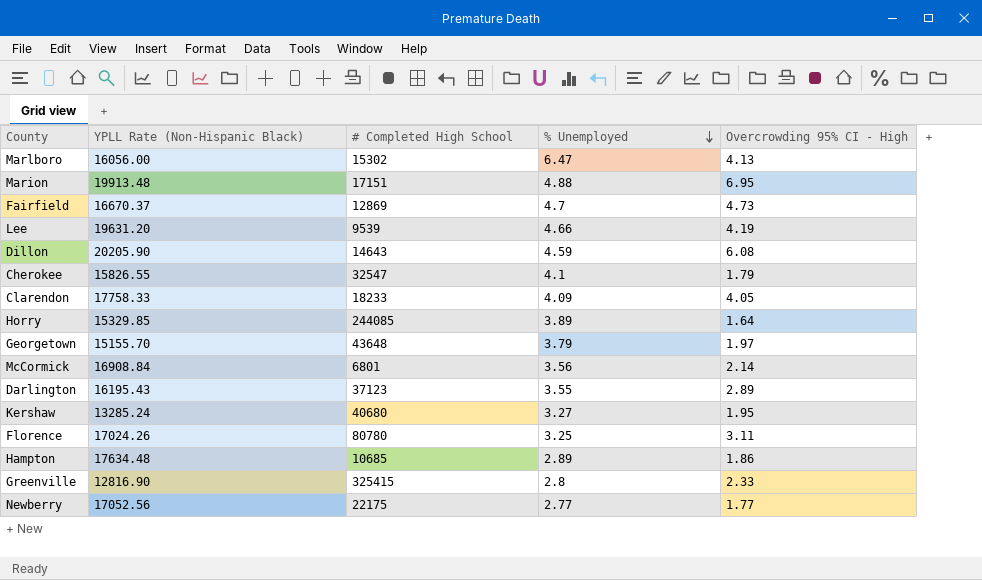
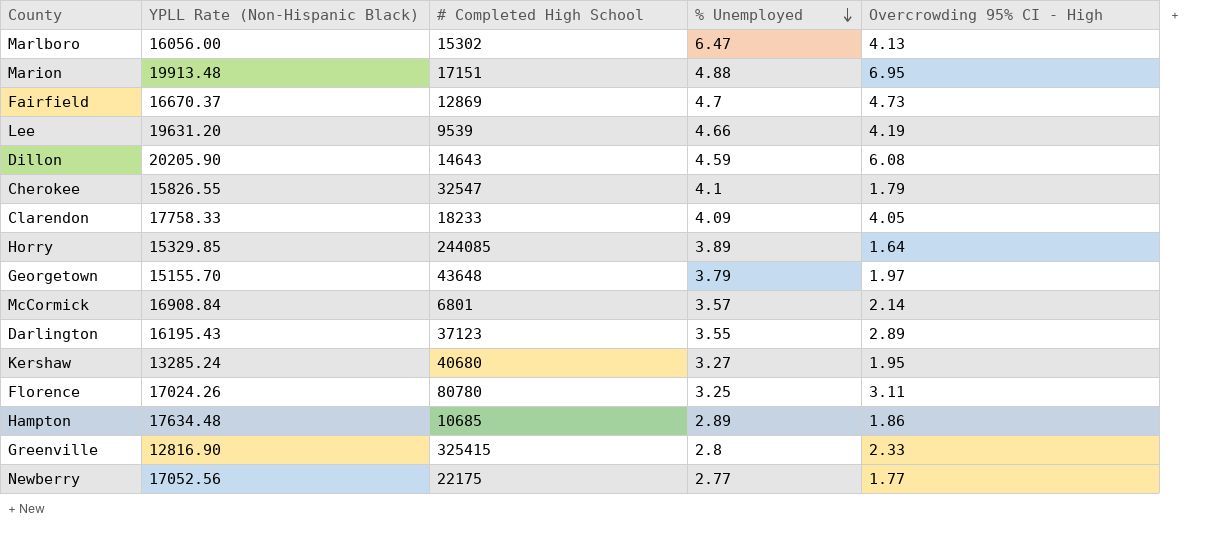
McCormick | % Unemployed: 3.56 -> 3.57

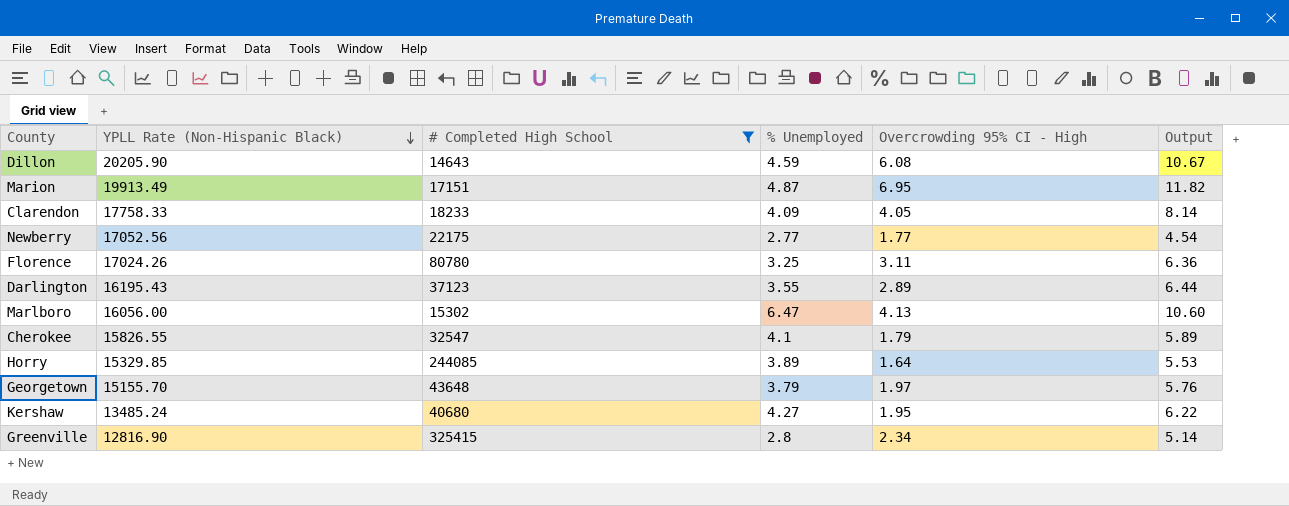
filter: none -> # Completed High School >= 14643
row order: % Unemployed descending -> YPLL Rate (Non-Hispanic Black) descending
column Output | formula: none -> [% Unemployed] + [Overcrowding 95% CI - High]
Marion | YPLL Rate (Non-Hispanic Black): 19913.48 -> 19913.49
Marion | % Unemployed: 4.88 -> 4.87
Kershaw | YPLL Rate (Non-Hispanic Black): 13285.24 -> 13485.24
Kershaw | % Unemployed: 3.27 -> 4.27
Greenville | Overcrowding 95% CI - High: 2.33 -> 2.34

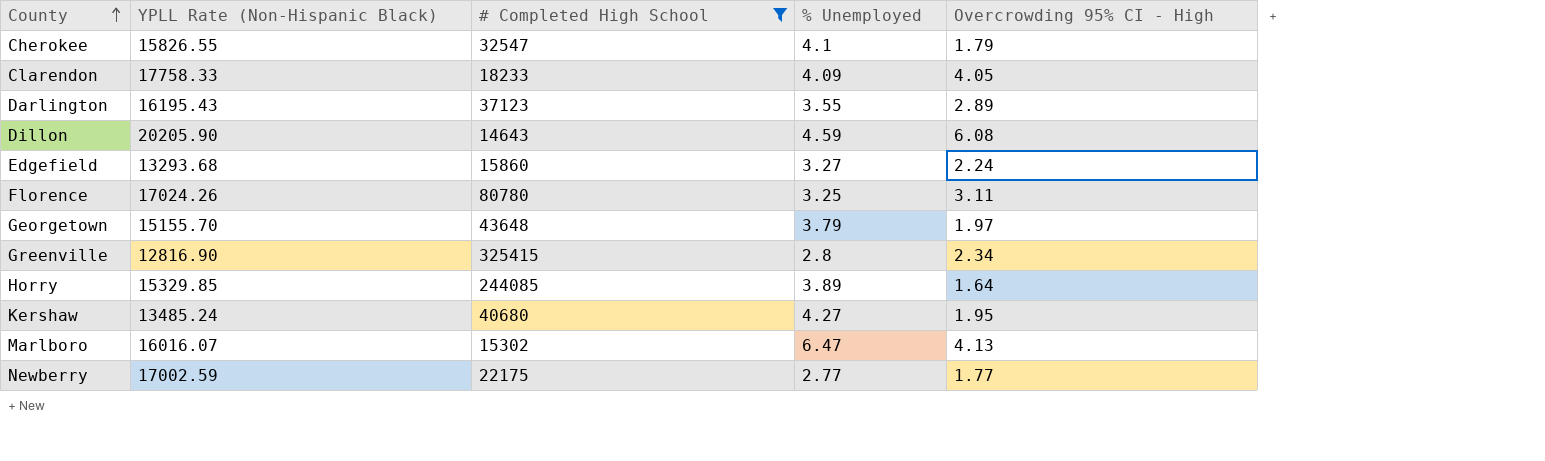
row order: YPLL Rate (Non-Hispanic Black) descending -> County ascending
column Output | formula: [% Unemployed] + [Overcrowding 95% CI - High] -> none
row Marion: 19913.49 | 17151 | 4.87 | 6.95 | 11.82 -> none
row Edgefield: none -> 13293.68 | 15860 | 3.27 | 2.24
Marlboro | YPLL Rate (Non-Hispanic Black): 16056.00 -> 16016.07
Newberry | YPLL Rate (Non-Hispanic Black): 17052.56 -> 17002.59

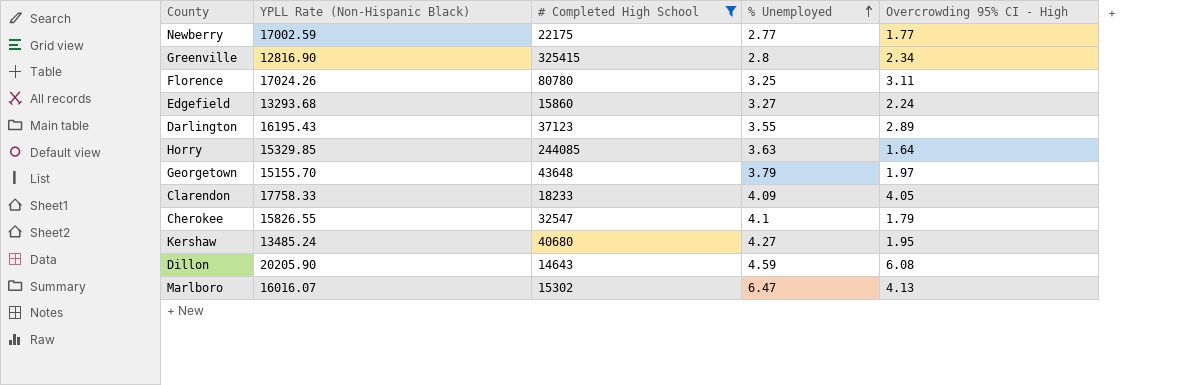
row order: County ascending -> % Unemployed ascending
Horry | % Unemployed: 3.89 -> 3.63

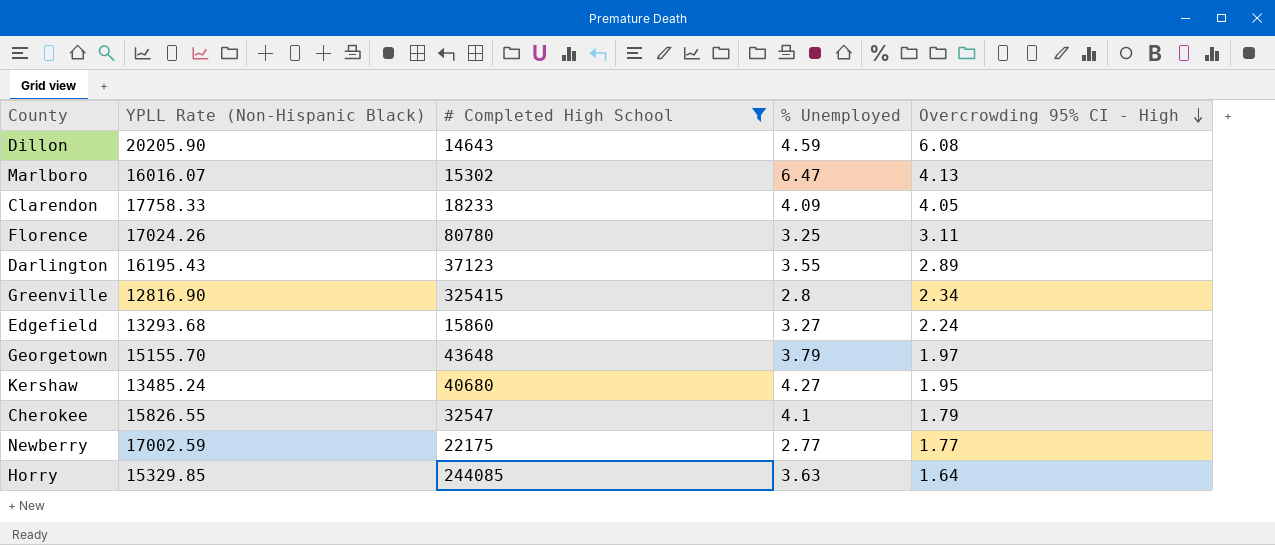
row order: % Unemployed ascending -> Overcrowding 95% CI - High descending

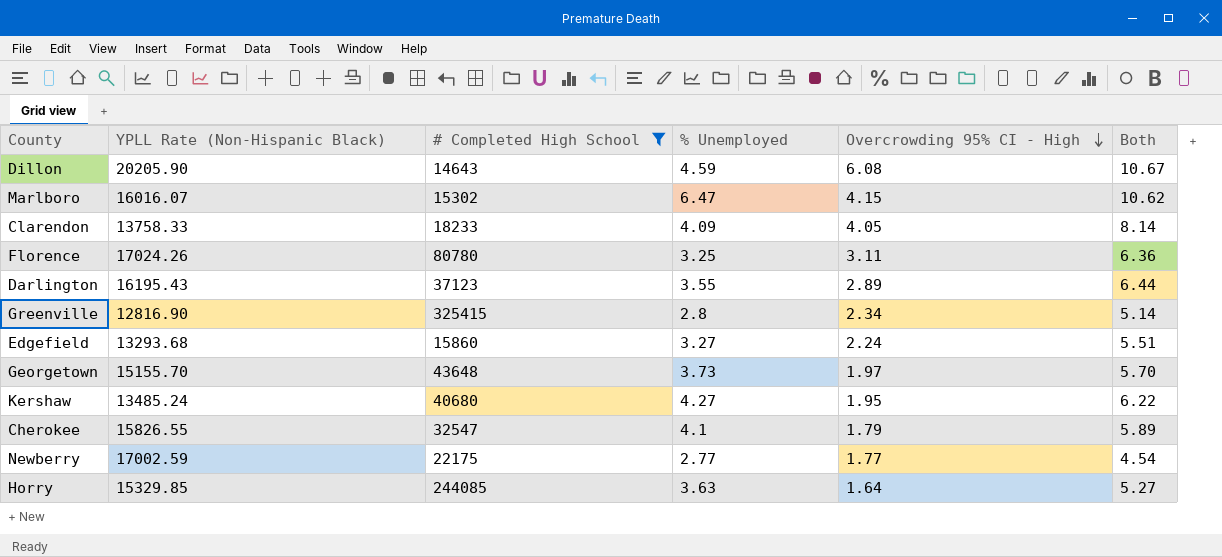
column Both | formula: none -> [% Unemployed] + [Overcrowding 95% CI - High]
Marlboro | Overcrowding 95% CI - High: 4.13 -> 4.15
Clarendon | YPLL Rate (Non-Hispanic Black): 17758.33 -> 13758.33
Georgetown | % Unemployed: 3.79 -> 3.73

